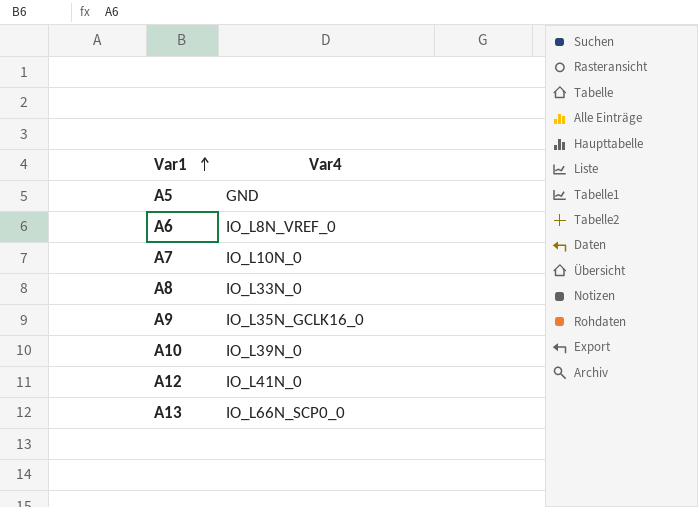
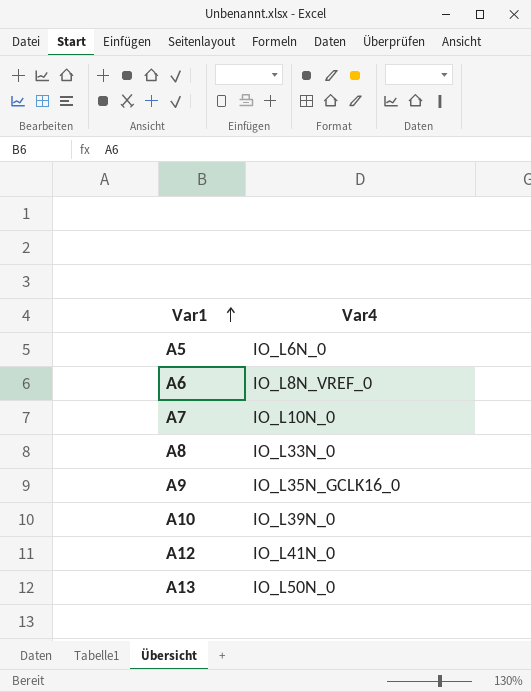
A5 | Var4: GND -> IO_L6N_0
A13 | Var4: IO_L66N_SCP0_0 -> IO_L50N_0

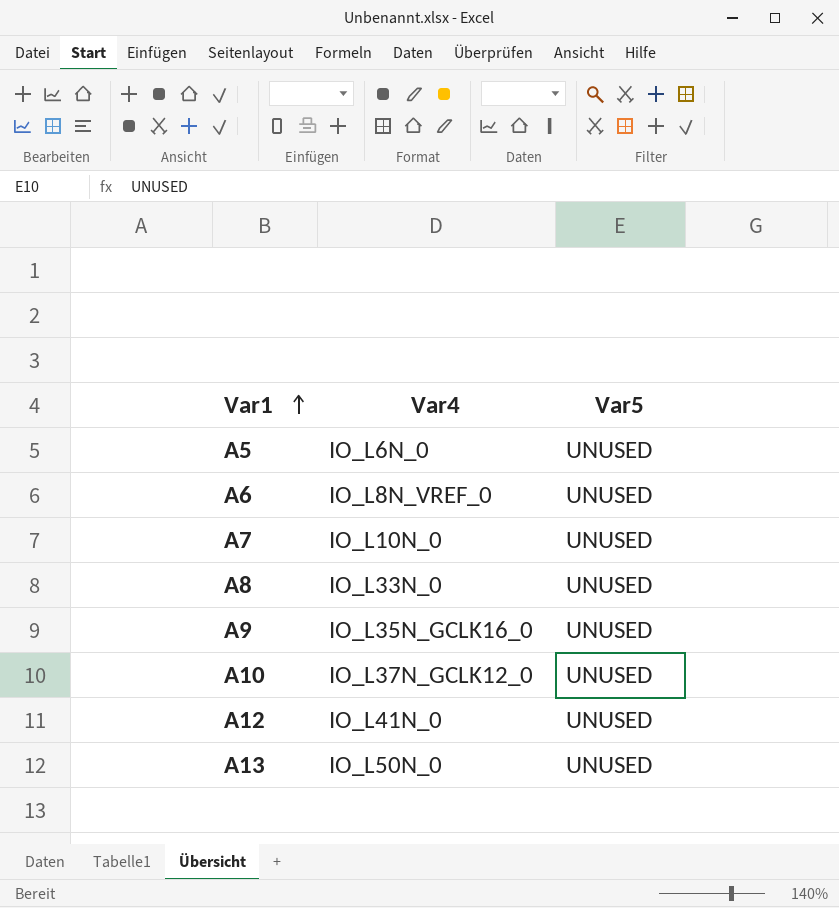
column Var5 | position: none -> 3
A10 | Var4: IO_L39N_0 -> IO_L37N_GCLK12_0

